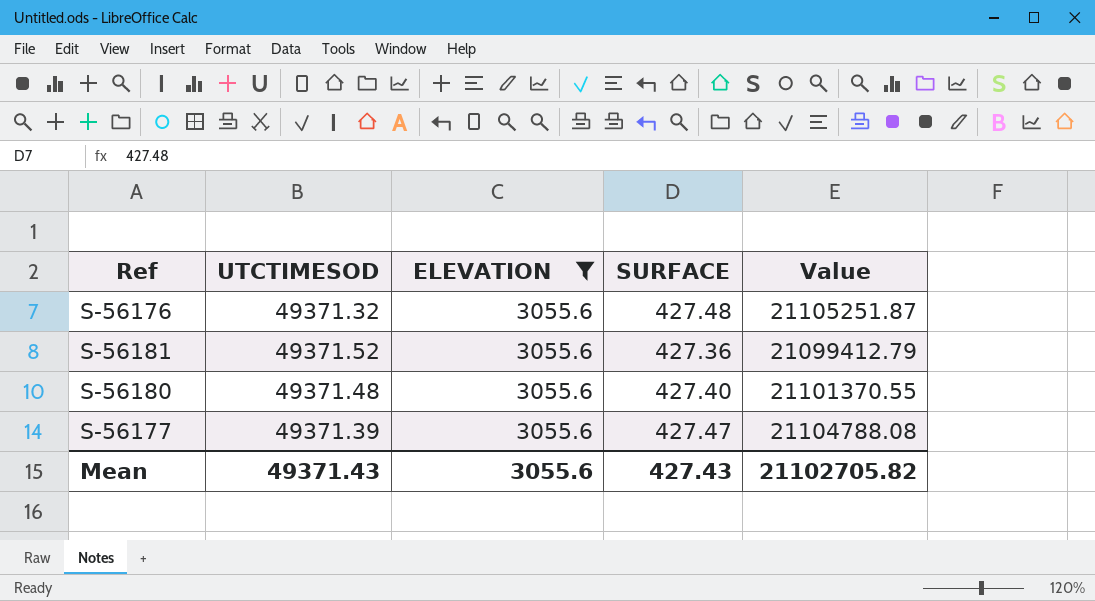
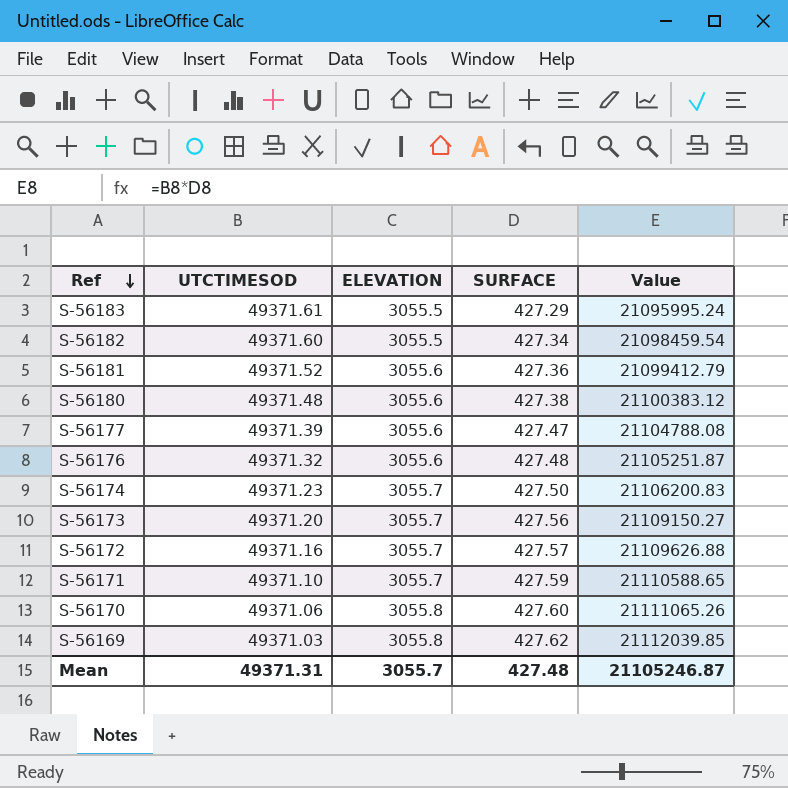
filter: ELEVATION = 3055.6 -> none
row order: none -> Ref descending
S-56180 | SURFACE: 427.40 -> 427.38
S-56180 | Value: 21101370.55 -> 21100383.12
Mean | UTCTIMESOD: 49371.43 -> 49371.31
Mean | ELEVATION: 3055.6 -> 3055.7
Mean | SURFACE: 427.43 -> 427.48
Mean | Value: 21102705.82 -> 21105246.87

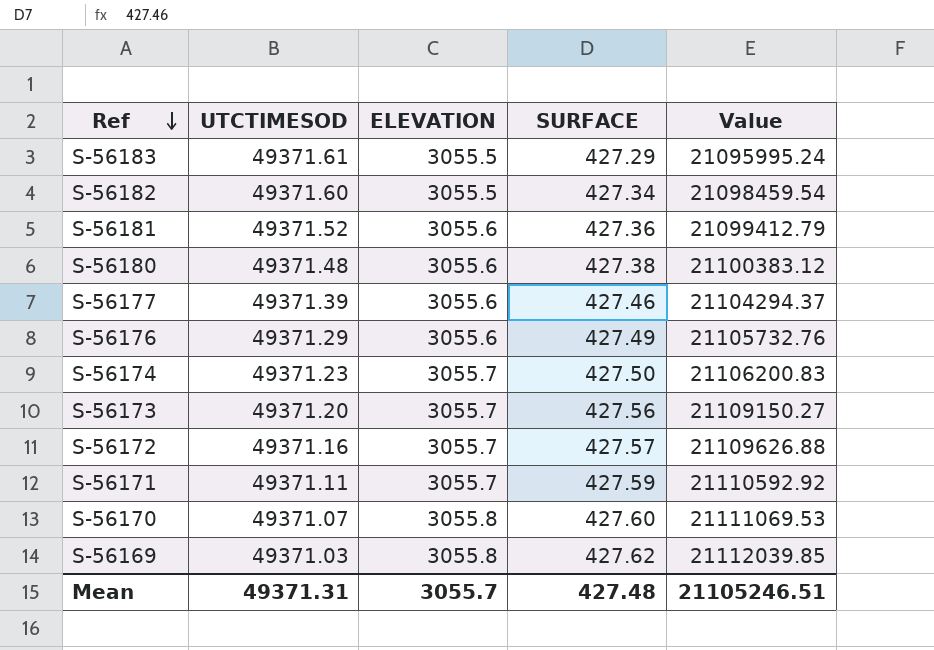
S-56177 | SURFACE: 427.47 -> 427.46
S-56177 | Value: 21104788.08 -> 21104294.37
S-56176 | UTCTIMESOD: 49371.32 -> 49371.29
S-56176 | SURFACE: 427.48 -> 427.49
S-56176 | Value: 21105251.87 -> 21105732.76
S-56171 | UTCTIMESOD: 49371.10 -> 49371.11
S-56171 | Value: 21110588.65 -> 21110592.92
S-56170 | UTCTIMESOD: 49371.06 -> 49371.07
S-56170 | Value: 21111065.26 -> 21111069.53
Mean | Value: 21105246.87 -> 21105246.51

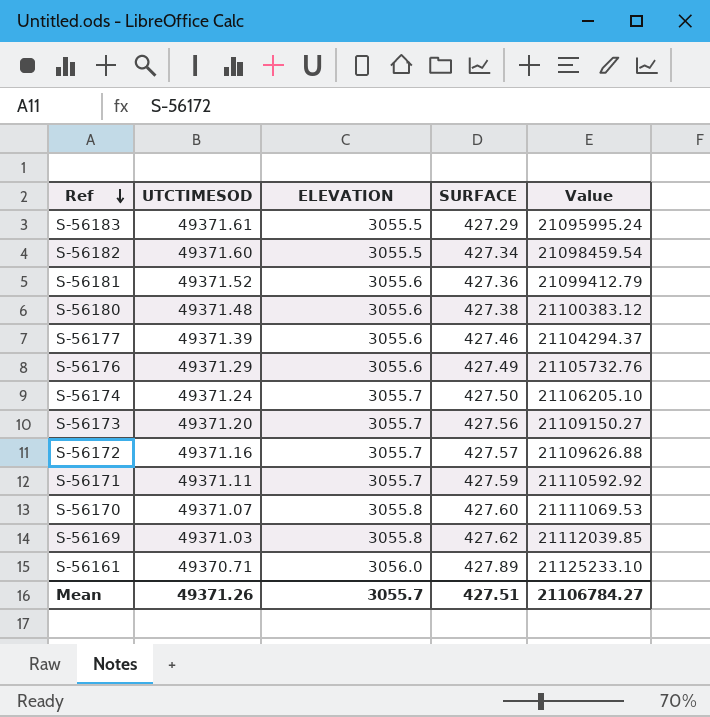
S-56174 | UTCTIMESOD: 49371.23 -> 49371.24
S-56174 | Value: 21106200.83 -> 21106205.10
row S-56161: none -> 49370.71 | 3056.0 | 427.89 | 21125233.10
Mean | UTCTIMESOD: 49371.31 -> 49371.26
Mean | SURFACE: 427.48 -> 427.51
Mean | Value: 21105246.51 -> 21106784.27

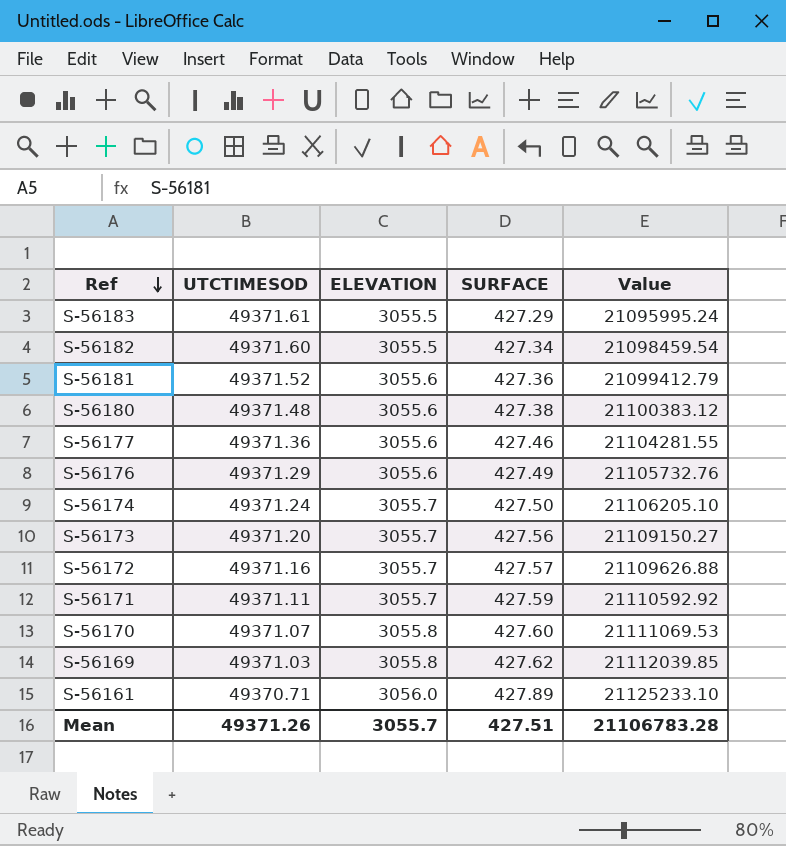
S-56177 | UTCTIMESOD: 49371.39 -> 49371.36
S-56177 | Value: 21104294.37 -> 21104281.55
Mean | Value: 21106784.27 -> 21106783.28

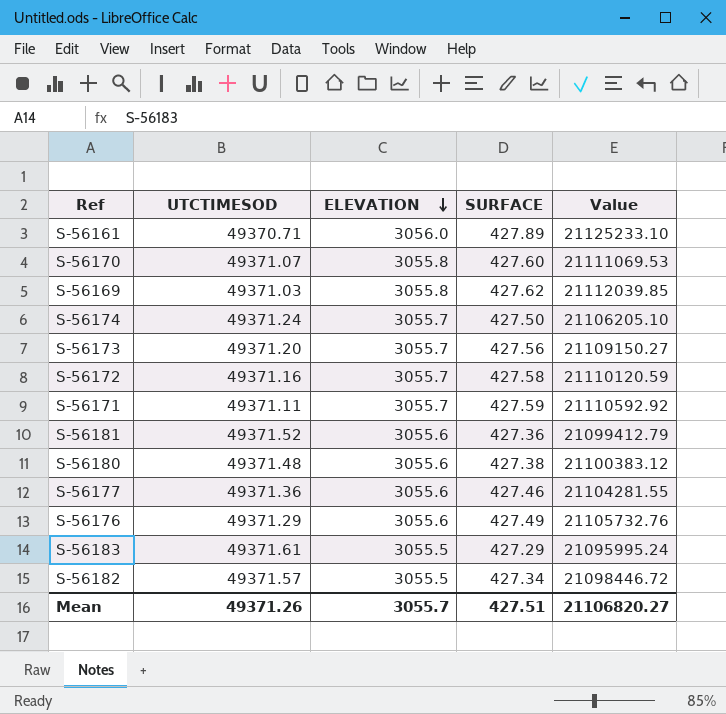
row order: Ref descending -> ELEVATION descending
S-56172 | SURFACE: 427.57 -> 427.58
S-56172 | Value: 21109626.88 -> 21110120.59
S-56182 | UTCTIMESOD: 49371.60 -> 49371.57
S-56182 | Value: 21098459.54 -> 21098446.72
Mean | Value: 21106783.28 -> 21106820.27

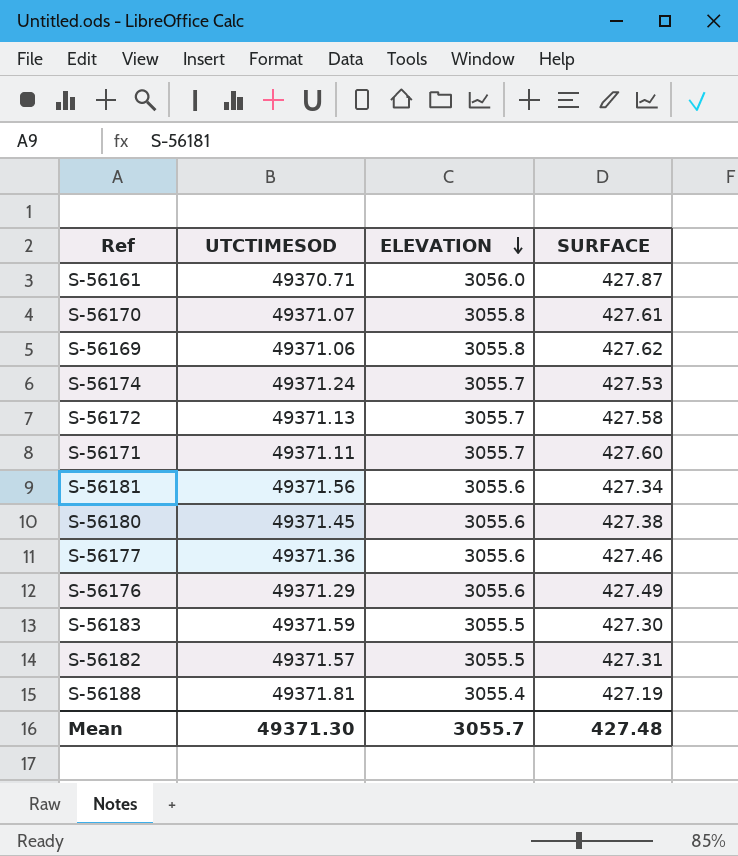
column Value | formula: [UTCTIMESOD] * [SURFACE] -> none
row S-56173: 49371.20 | 3055.7 | 427.56 | 21109150.27 -> none
S-56161 | SURFACE: 427.89 -> 427.87
S-56170 | SURFACE: 427.60 -> 427.61
S-56169 | UTCTIMESOD: 49371.03 -> 49371.06
S-56174 | SURFACE: 427.50 -> 427.53
S-56172 | UTCTIMESOD: 49371.16 -> 49371.13
S-56171 | SURFACE: 427.59 -> 427.60
S-56181 | UTCTIMESOD: 49371.52 -> 49371.56
S-56181 | SURFACE: 427.36 -> 427.34
S-56180 | UTCTIMESOD: 49371.48 -> 49371.45
S-56183 | UTCTIMESOD: 49371.61 -> 49371.59
S-56183 | SURFACE: 427.29 -> 427.30
S-56182 | SURFACE: 427.34 -> 427.31
row S-56188: none -> 49371.81 | 3055.4 | 427.19
Mean | UTCTIMESOD: 49371.26 -> 49371.30
Mean | SURFACE: 427.51 -> 427.48

